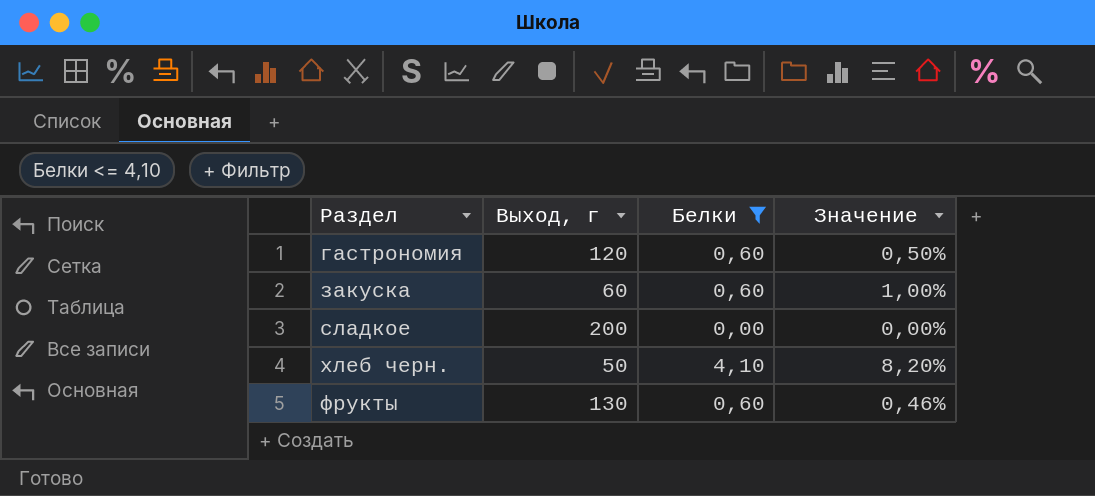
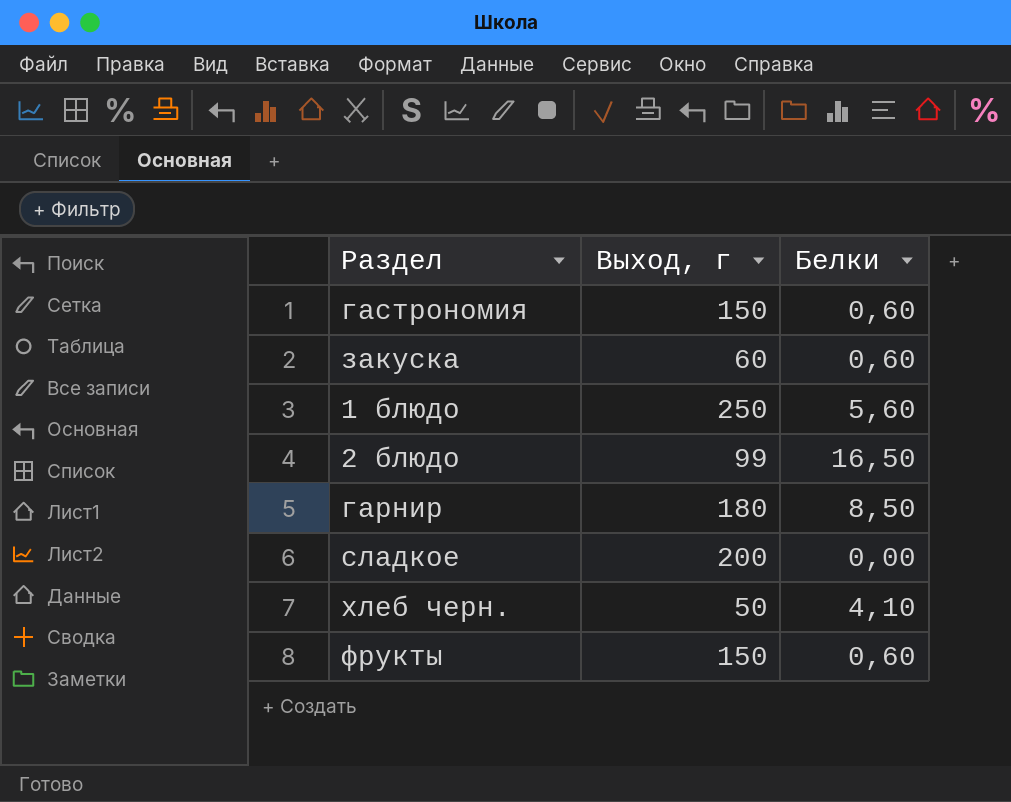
filter: Белки <= 4,10 -> none
column Значение | formula: [Белки] / [Выход, г] -> none
гастрономия | Выход, г: 120 -> 150
фрукты | Выход, г: 130 -> 150

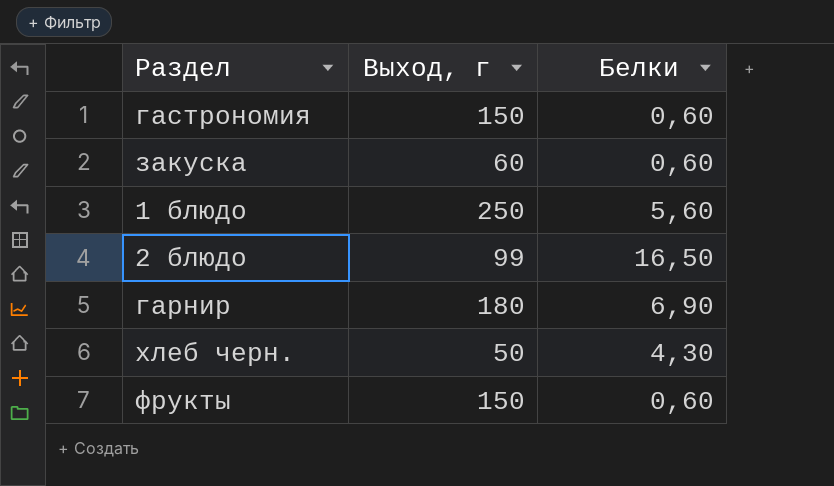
row сладкое: 200 | 0,00 -> none
гарнир | Белки: 8,50 -> 6,90
хлеб черн. | Белки: 4,10 -> 4,30

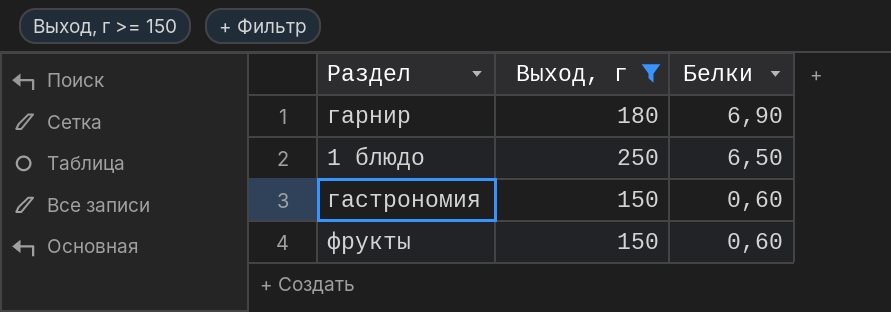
filter: none -> Выход, г >= 150
row order: none -> Белки descending
1 блюдо | Белки: 5,60 -> 6,50

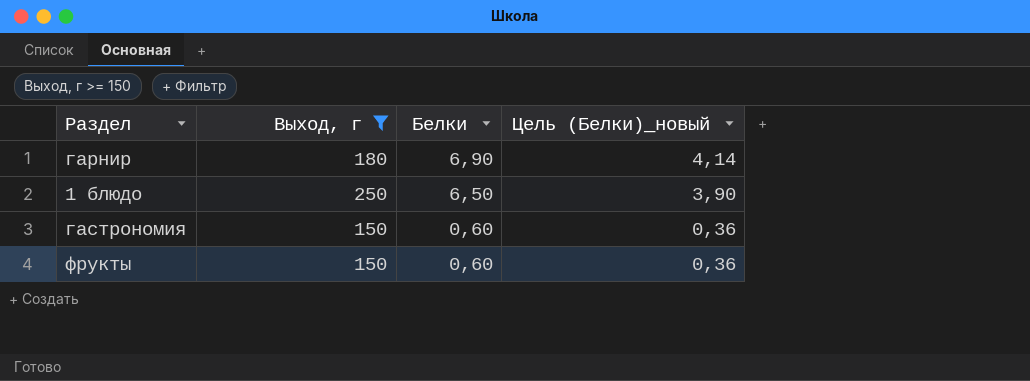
column Цель (Белки)_новый | formula: none -> [Белки] * 0,6

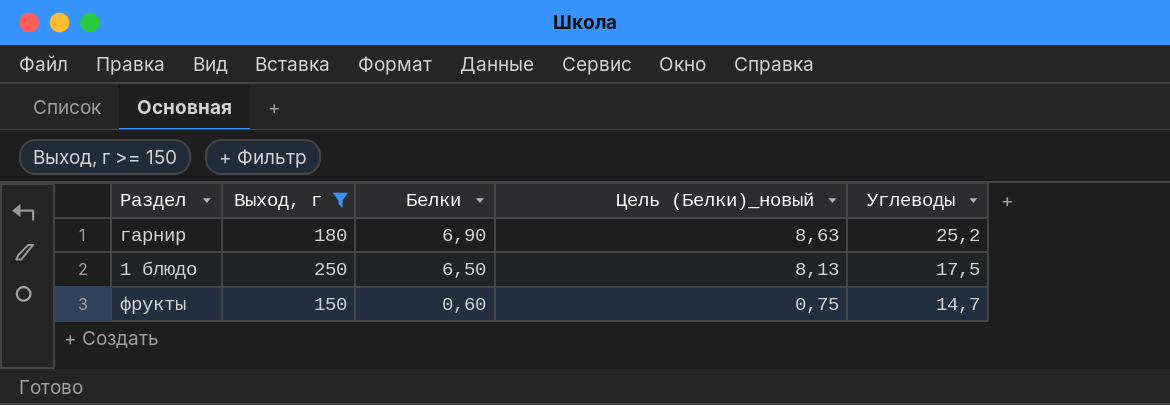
column Цель (Белки)_новый | formula: [Белки] * 0,6 -> [Белки] * 1,25
column Углеводы | position: none -> 5
row гастрономия: 150 | 0,60 | 0,36 -> none

